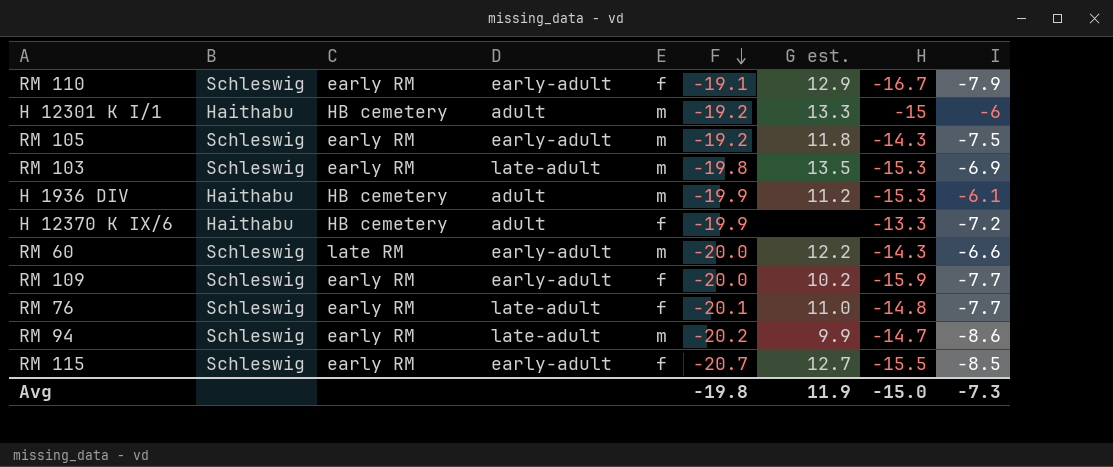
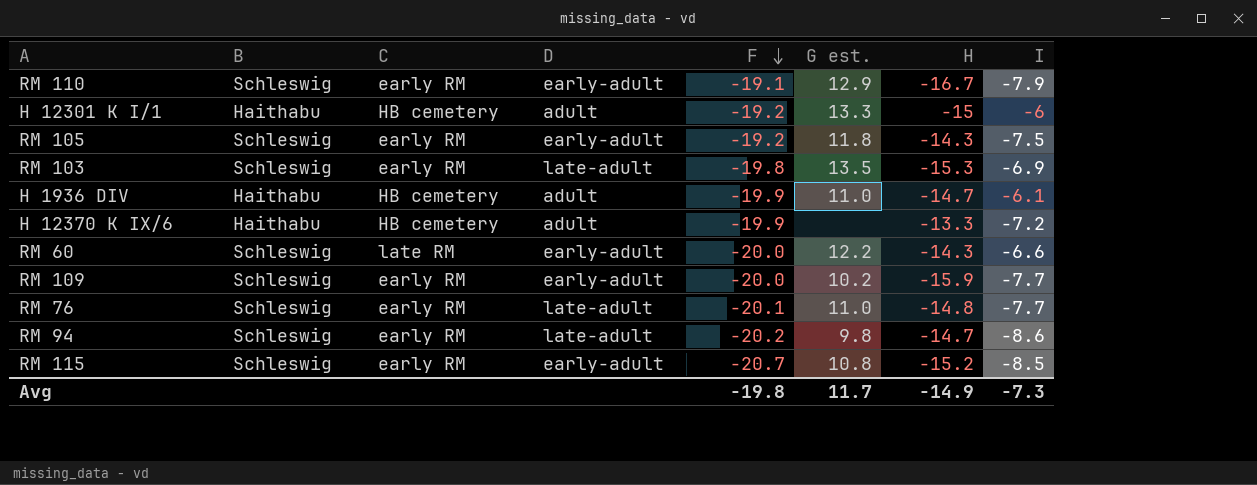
column E | position: 5 -> none
H 1936 DIV | G est.: 11.2 -> 11.0
H 1936 DIV | H: -15.3 -> -14.7
RM 94 | G est.: 9.9 -> 9.8
RM 115 | G est.: 12.7 -> 10.8
RM 115 | H: -15.5 -> -15.2
Avg | G est.: 11.9 -> 11.7
Avg | H: -15.0 -> -14.9

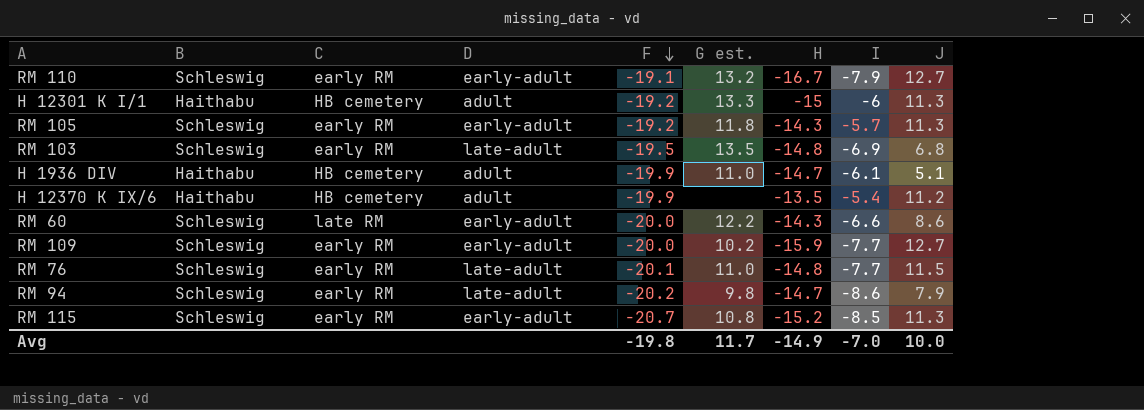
column J | position: none -> 9
RM 110 | G est.: 12.9 -> 13.2
RM 105 | I: -7.5 -> -5.7
RM 103 | F: -19.8 -> -19.5
RM 103 | H: -15.3 -> -14.8
H 12370 K IX/6 | H: -13.3 -> -13.5
H 12370 K IX/6 | I: -7.2 -> -5.4
Avg | I: -7.3 -> -7.0

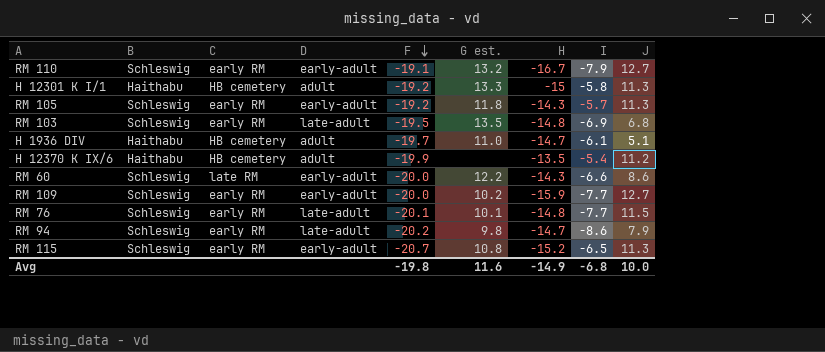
H 12301 K I/1 | I: -6 -> -5.8
H 1936 DIV | F: -19.9 -> -19.7
RM 76 | G est.: 11.0 -> 10.1
RM 115 | I: -8.5 -> -6.5
Avg | G est.: 11.7 -> 11.6
Avg | I: -7.0 -> -6.8

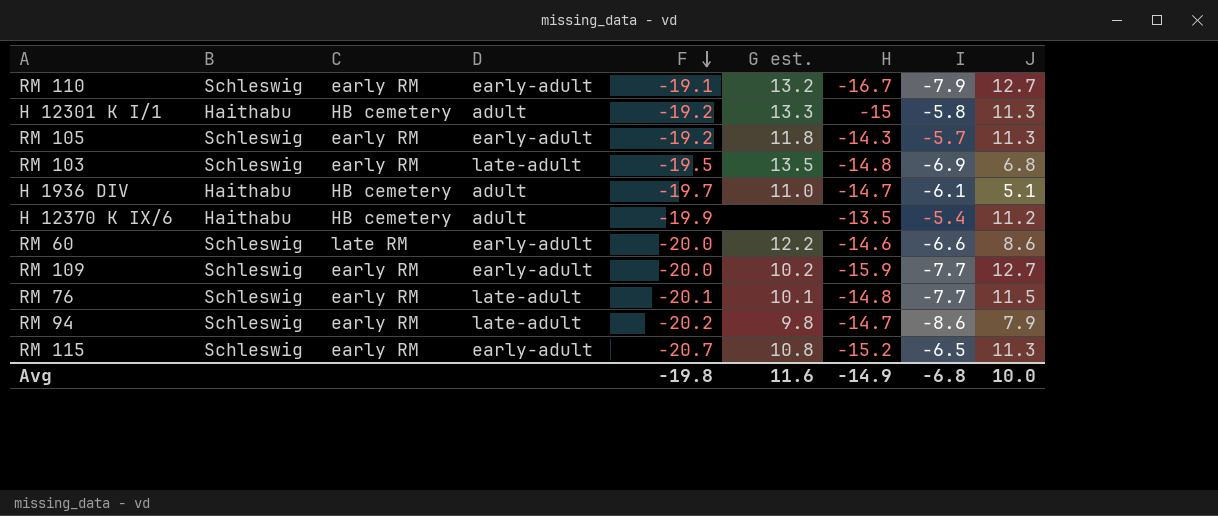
RM 60 | H: -14.3 -> -14.6

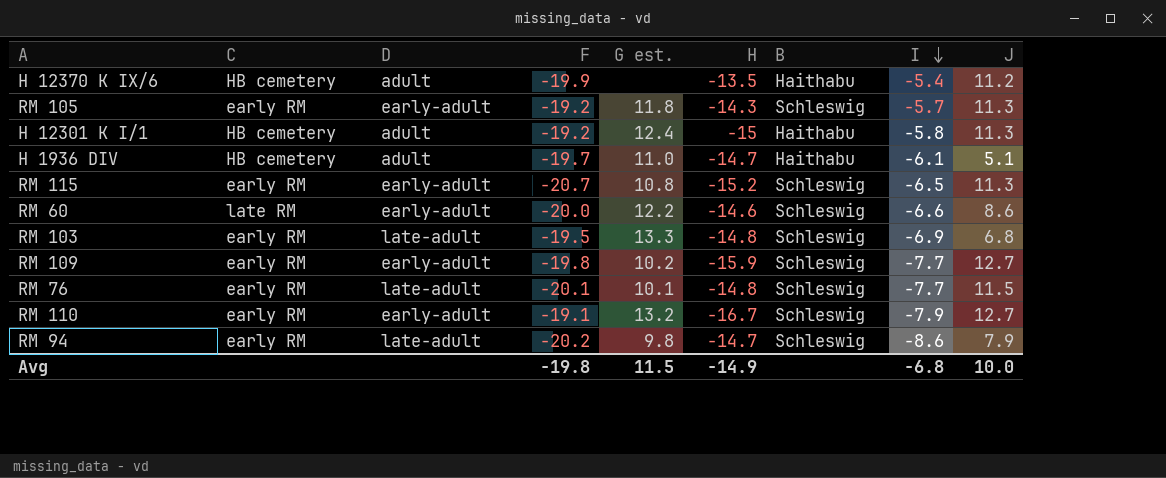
row order: F descending -> I descending
column B | position: 2 -> 7
H 12301 K I/1 | G est.: 13.3 -> 12.4
RM 103 | G est.: 13.5 -> 13.3
RM 109 | F: -20.0 -> -19.8
Avg | G est.: 11.6 -> 11.5

